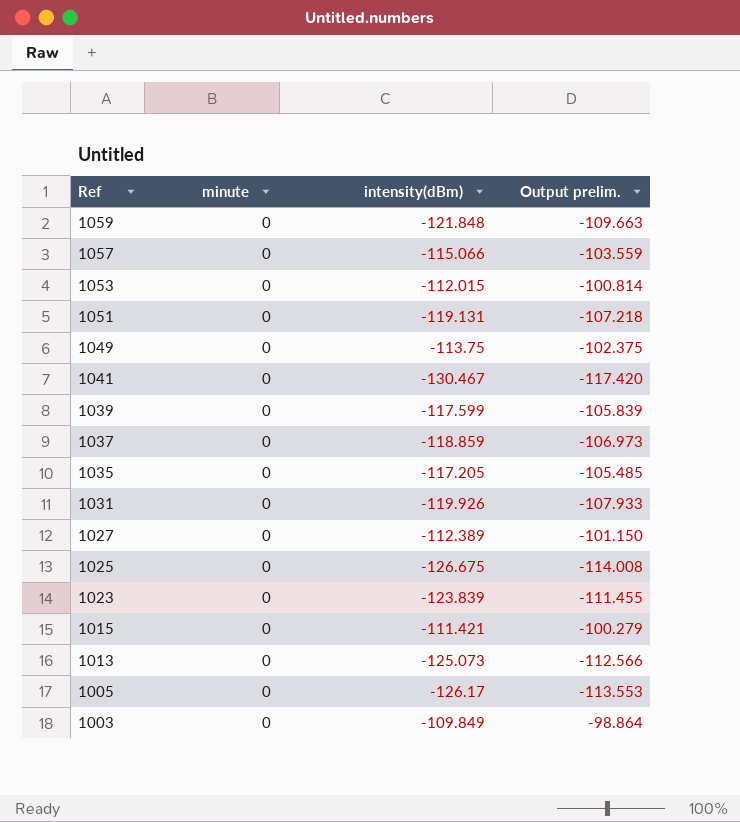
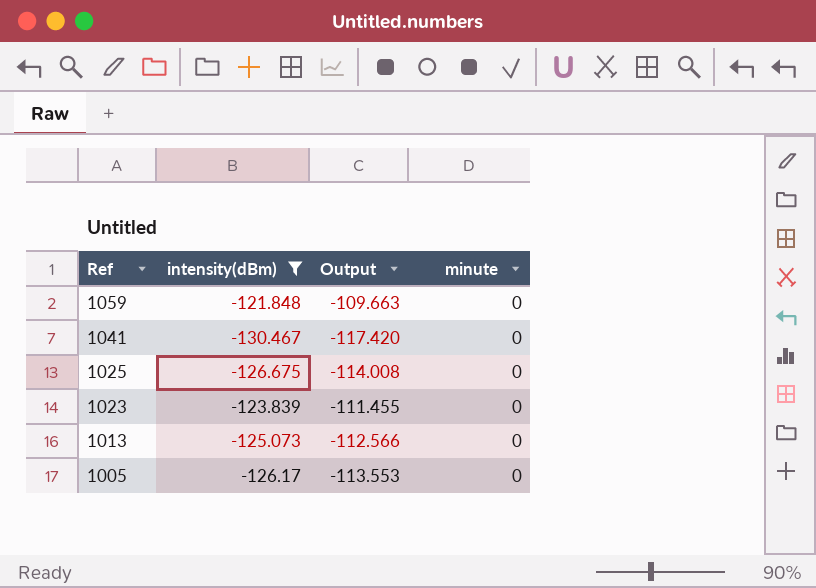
filter: none -> intensity(dBm) <= -121.848
column name: Output prelim. -> Output
column minute | position: 2 -> 4

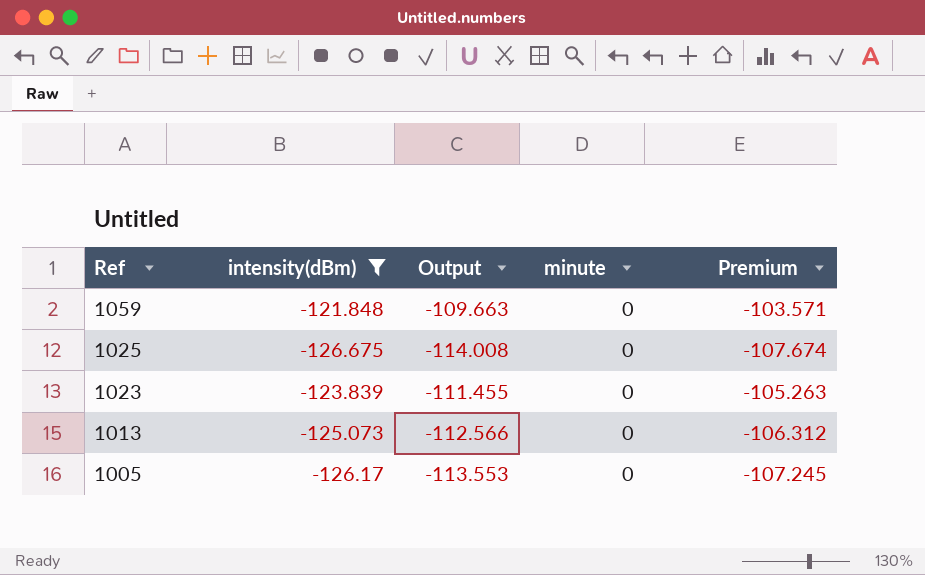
column Premium | formula: none -> [intensity(dBm)] * 0.85
row 1041: -130.467 | -117.420 | 0 -> none

